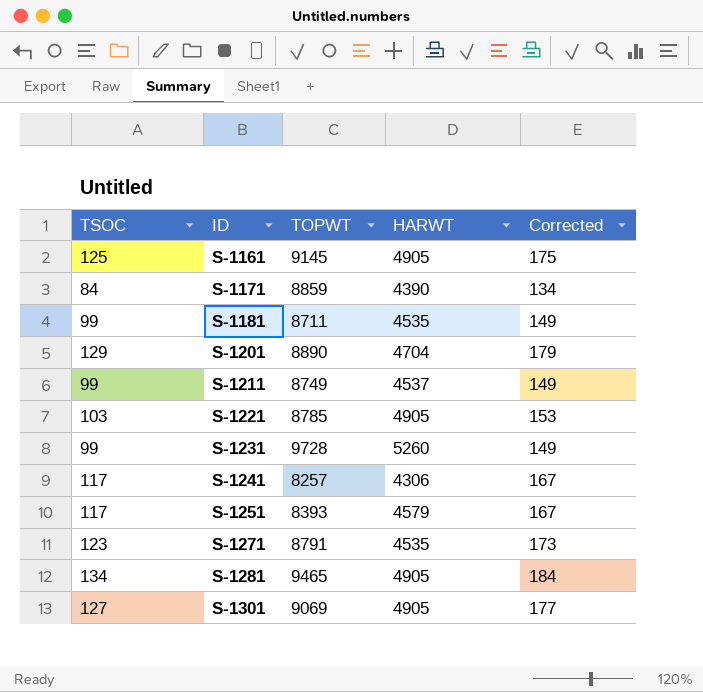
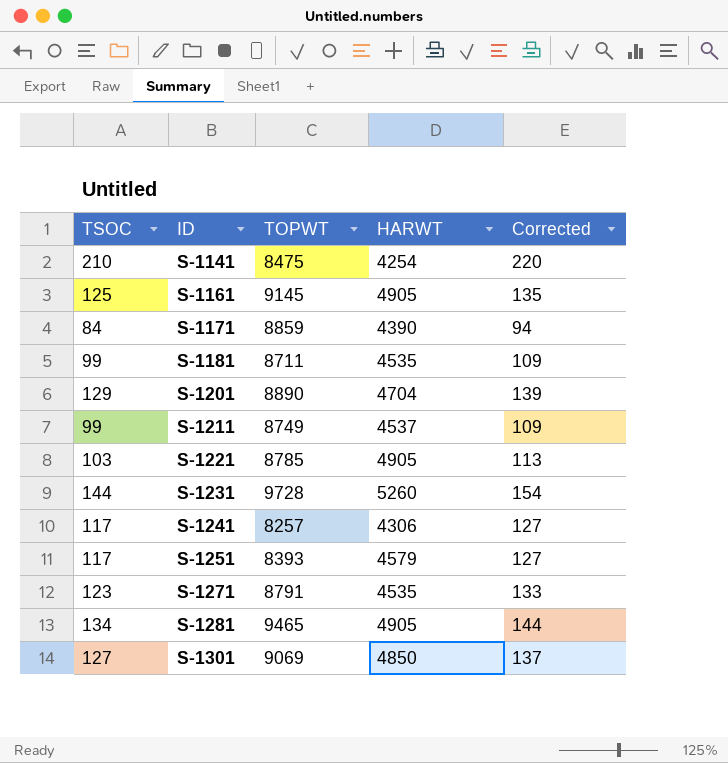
column Corrected | formula: [TSOC] + 50 -> [TSOC] + 10
row S-1141: none -> 210 | 8475 | 4254 | 220
S-1231 | TSOC: 99 -> 144
S-1301 | HARWT: 4905 -> 4850

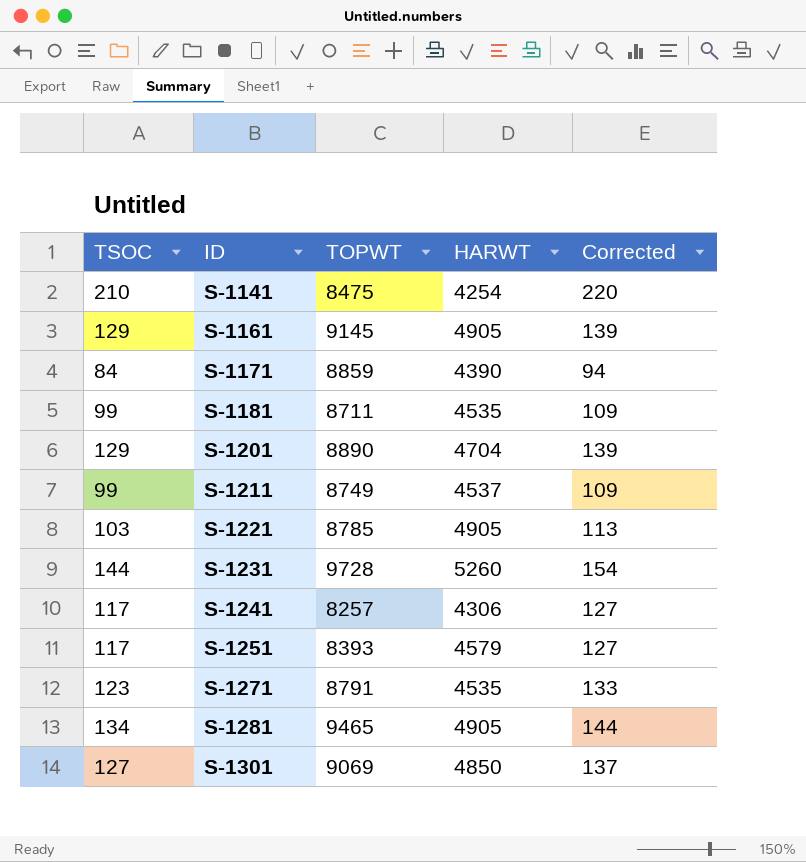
S-1161 | TSOC: 125 -> 129
S-1161 | Corrected: 135 -> 139

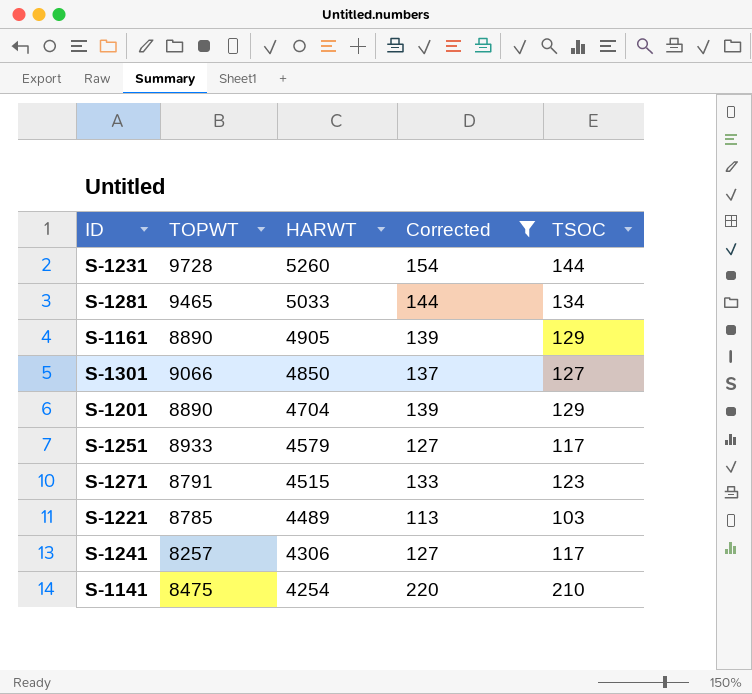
filter: none -> Corrected >= 113
row order: ID ascending -> HARWT descending
column TSOC | position: 1 -> 5
S-1281 | HARWT: 4905 -> 5033
S-1161 | TOPWT: 9145 -> 8890
S-1301 | TOPWT: 9069 -> 9066
S-1251 | TOPWT: 8393 -> 8933
S-1271 | HARWT: 4535 -> 4515
S-1221 | HARWT: 4905 -> 4489

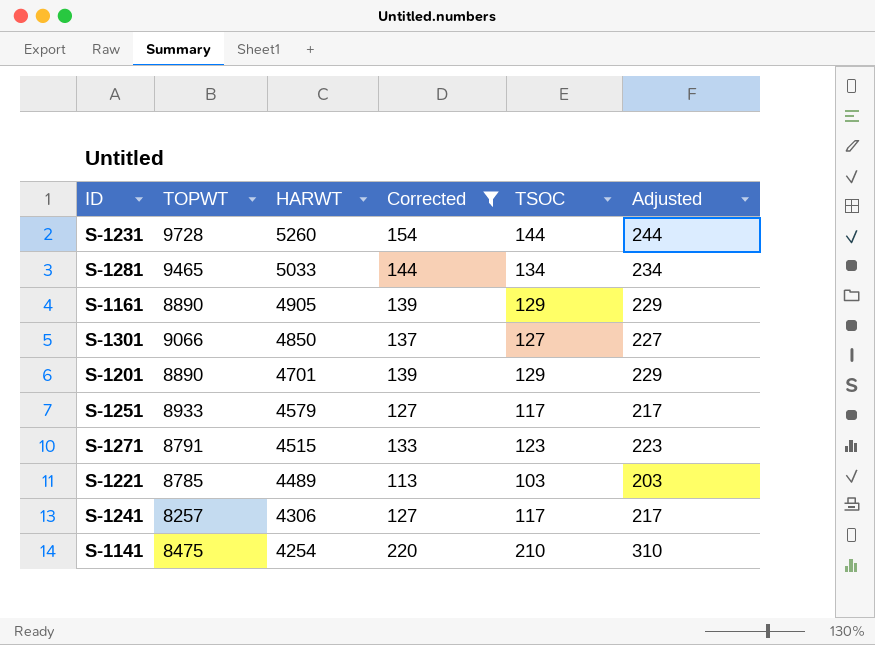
column Adjusted | formula: none -> [TSOC] + 100
S-1201 | HARWT: 4704 -> 4701

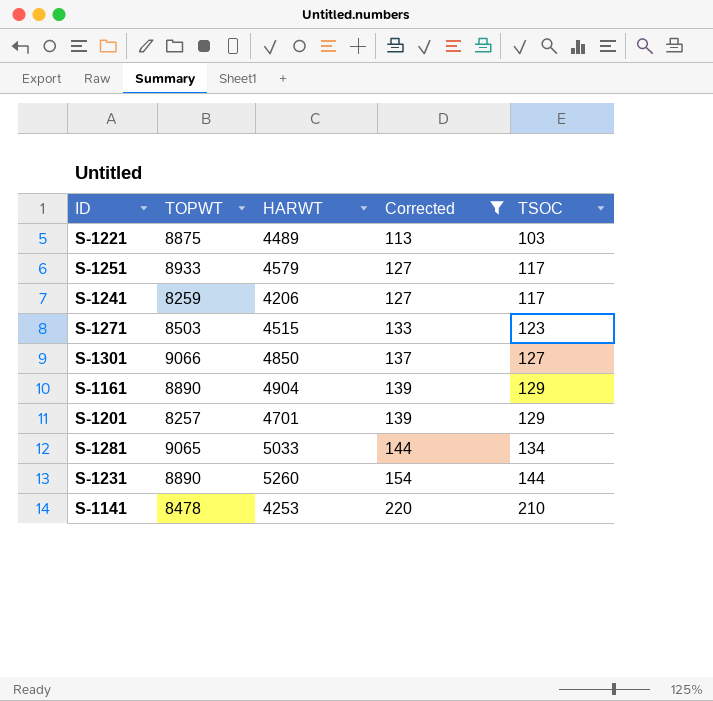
row order: HARWT descending -> Corrected ascending
column Adjusted | formula: [TSOC] + 100 -> none
S-1221 | TOPWT: 8785 -> 8875
S-1241 | TOPWT: 8257 -> 8259
S-1241 | HARWT: 4306 -> 4206
S-1271 | TOPWT: 8791 -> 8503
S-1161 | HARWT: 4905 -> 4904
S-1201 | TOPWT: 8890 -> 8257
S-1281 | TOPWT: 9465 -> 9065
S-1231 | TOPWT: 9728 -> 8890
S-1141 | TOPWT: 8475 -> 8478
S-1141 | HARWT: 4254 -> 4253

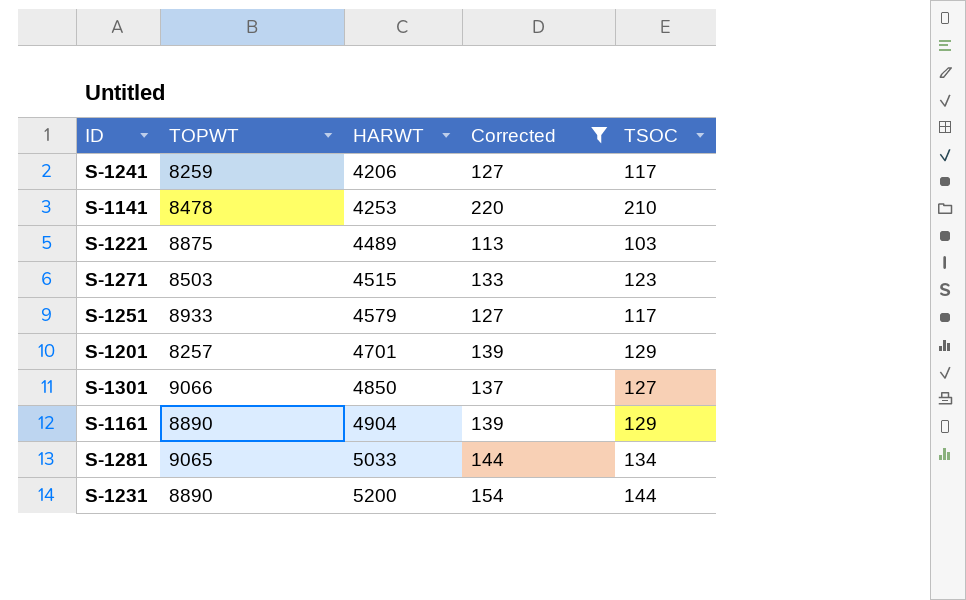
row order: Corrected ascending -> HARWT ascending
S-1231 | HARWT: 5260 -> 5200

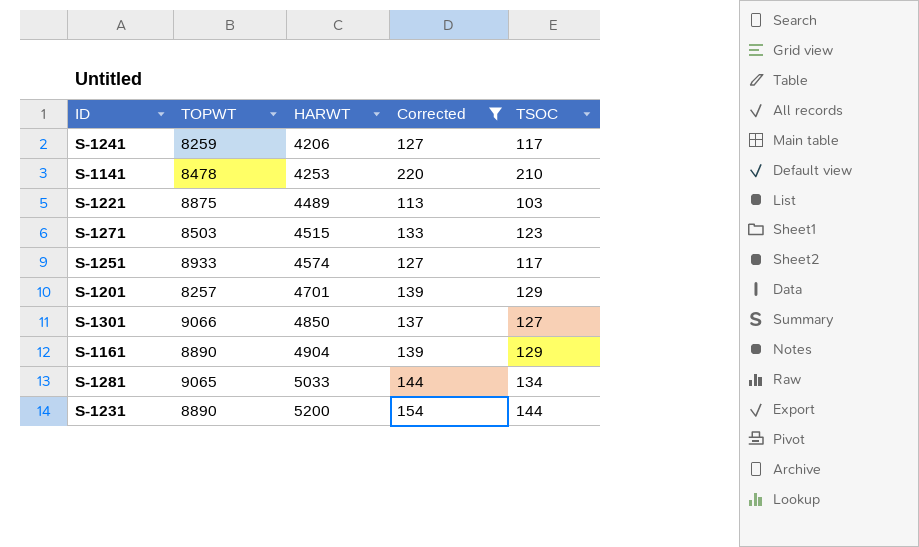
S-1251 | HARWT: 4579 -> 4574

